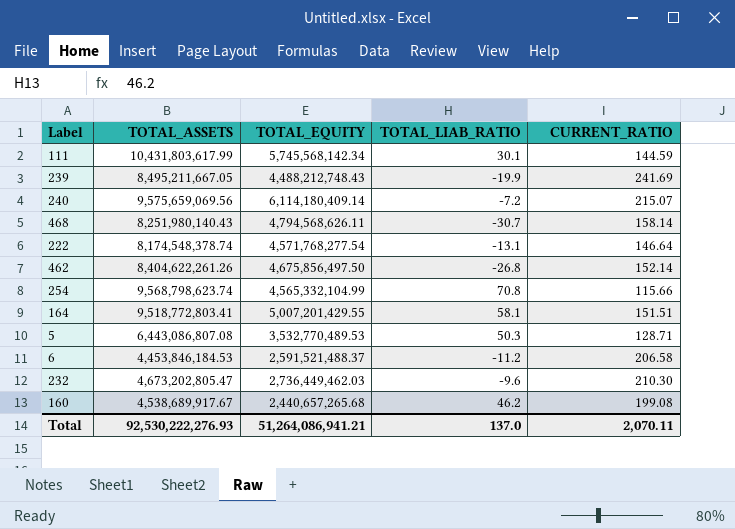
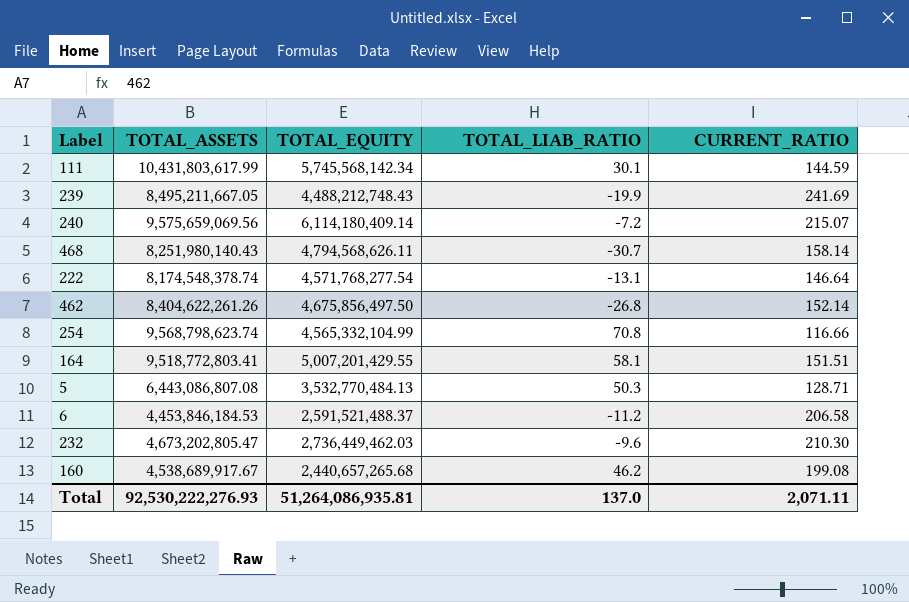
254 | CURRENT_RATIO: 115.66 -> 116.66
5 | TOTAL_EQUITY: 3,532,770,489.53 -> 3,532,770,484.13
Total | TOTAL_EQUITY: 51,264,086,941.21 -> 51,264,086,935.81
Total | CURRENT_RATIO: 2,070.11 -> 2,071.11

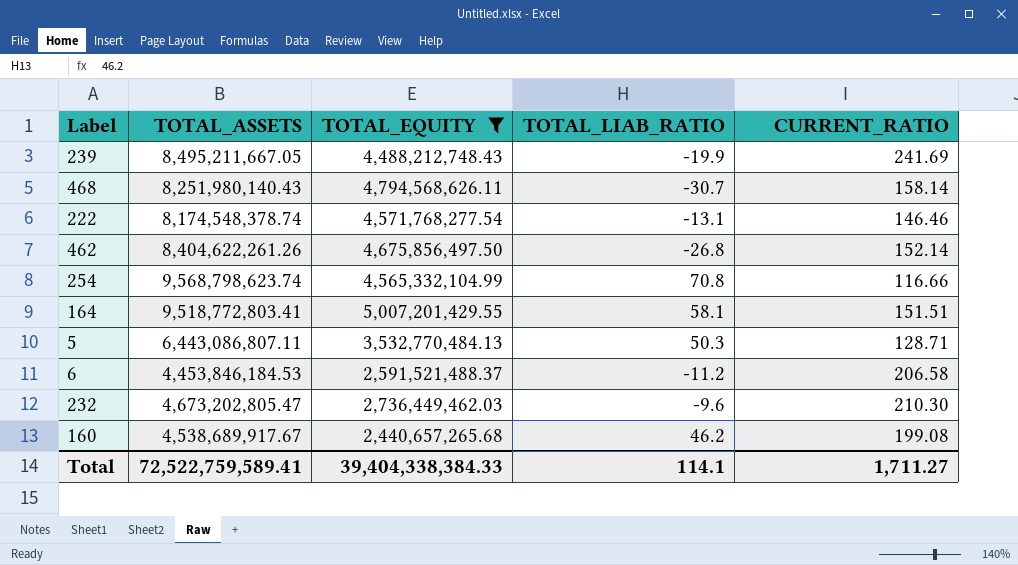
filter: none -> TOTAL_EQUITY <= 5,007,201,429.55
222 | CURRENT_RATIO: 146.64 -> 146.46
5 | TOTAL_ASSETS: 6,443,086,807.08 -> 6,443,086,807.11
Total | TOTAL_ASSETS: 92,530,222,276.93 -> 72,522,759,589.41
Total | TOTAL_EQUITY: 51,264,086,935.81 -> 39,404,338,384.33
Total | TOTAL_LIAB_RATIO: 137.0 -> 114.1
Total | CURRENT_RATIO: 2,071.11 -> 1,711.27

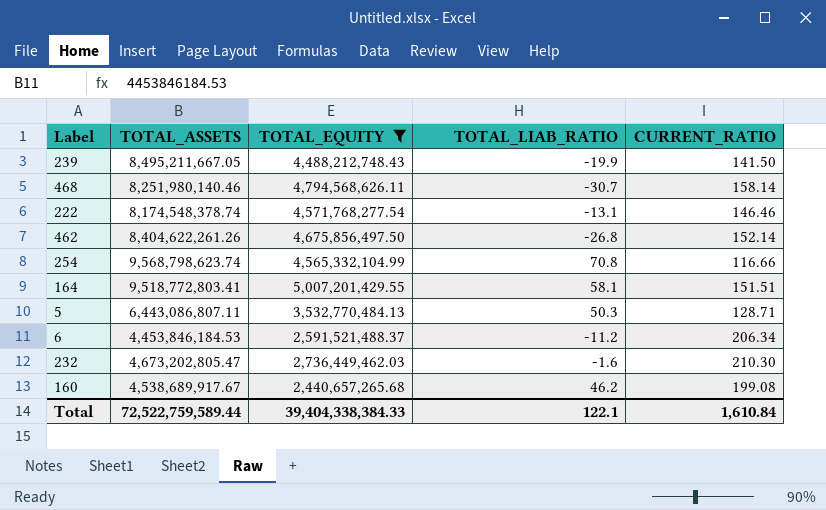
239 | CURRENT_RATIO: 241.69 -> 141.50
468 | TOTAL_ASSETS: 8,251,980,140.43 -> 8,251,980,140.46
6 | CURRENT_RATIO: 206.58 -> 206.34
232 | TOTAL_LIAB_RATIO: -9.6 -> -1.6
Total | TOTAL_ASSETS: 72,522,759,589.41 -> 72,522,759,589.44
Total | TOTAL_LIAB_RATIO: 114.1 -> 122.1
Total | CURRENT_RATIO: 1,711.27 -> 1,610.84

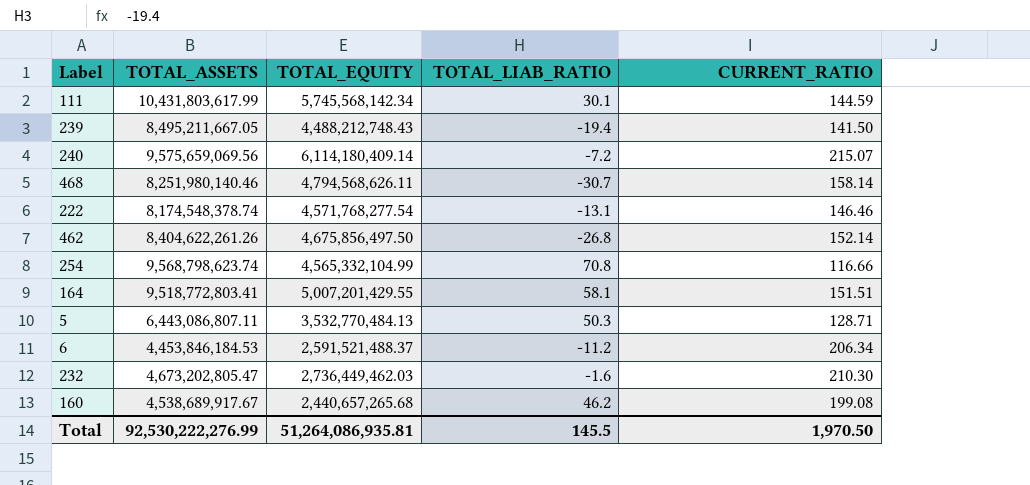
filter: TOTAL_EQUITY <= 5,007,201,429.55 -> none
239 | TOTAL_LIAB_RATIO: -19.9 -> -19.4
Total | TOTAL_ASSETS: 72,522,759,589.44 -> 92,530,222,276.99
Total | TOTAL_EQUITY: 39,404,338,384.33 -> 51,264,086,935.81
Total | TOTAL_LIAB_RATIO: 122.1 -> 145.5
Total | CURRENT_RATIO: 1,610.84 -> 1,970.50

